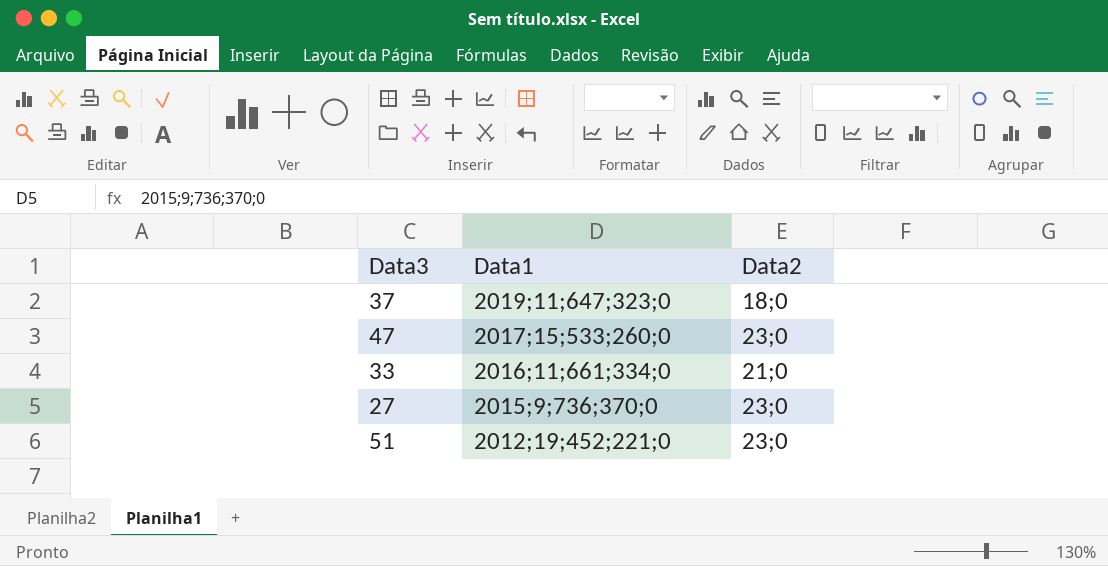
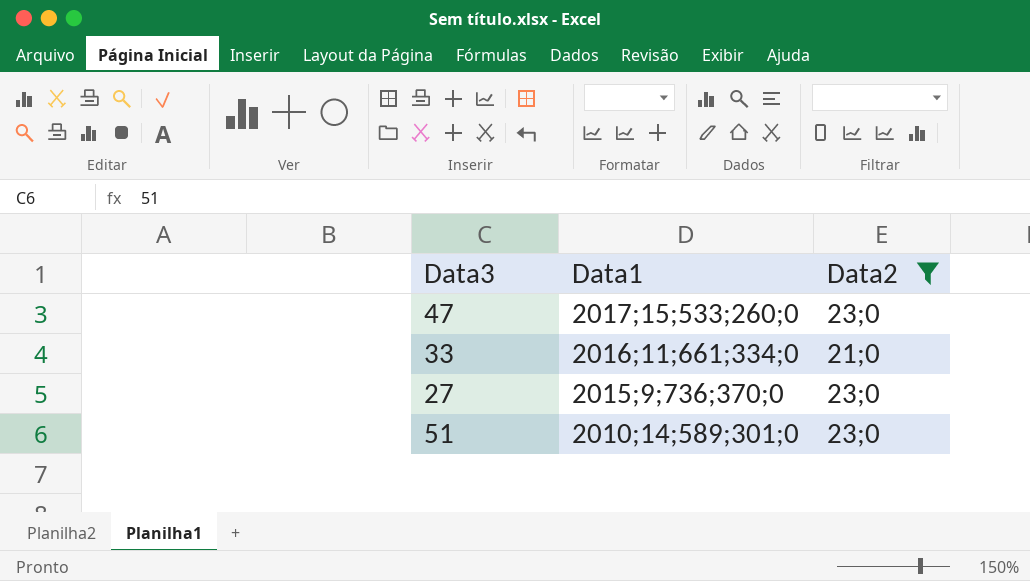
filter: none -> Data2 != 18;0
51 | Data1: 2012;19;452;221;0 -> 2010;14;589;301;0

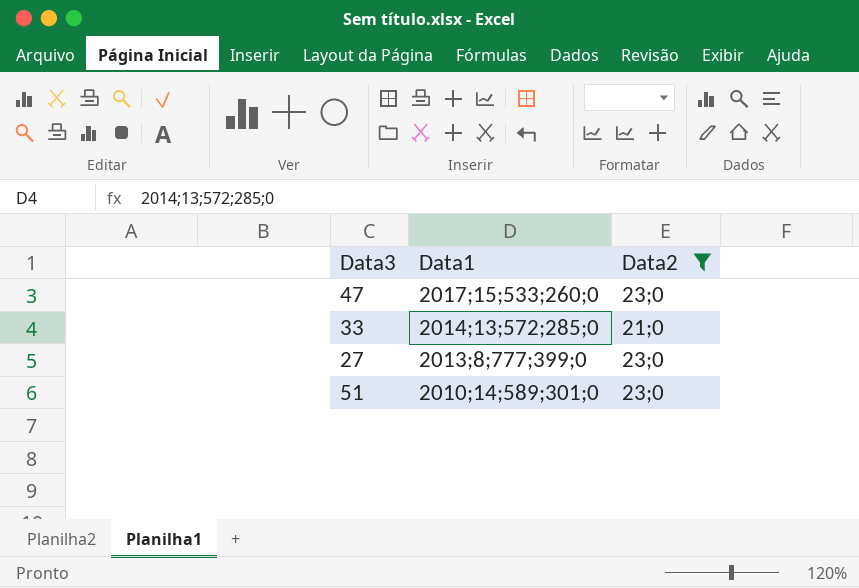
33 | Data1: 2016;11;661;334;0 -> 2014;13;572;285;0
27 | Data1: 2015;9;736;370;0 -> 2013;8;777;399;0

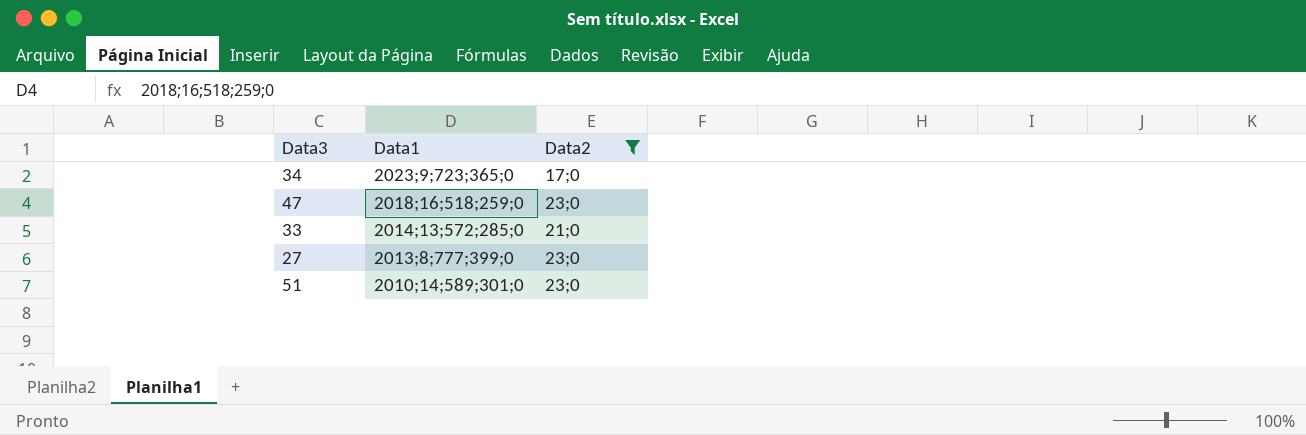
row 34: none -> 2023;9;723;365;0 | 17;0
47 | Data1: 2017;15;533;260;0 -> 2018;16;518;259;0

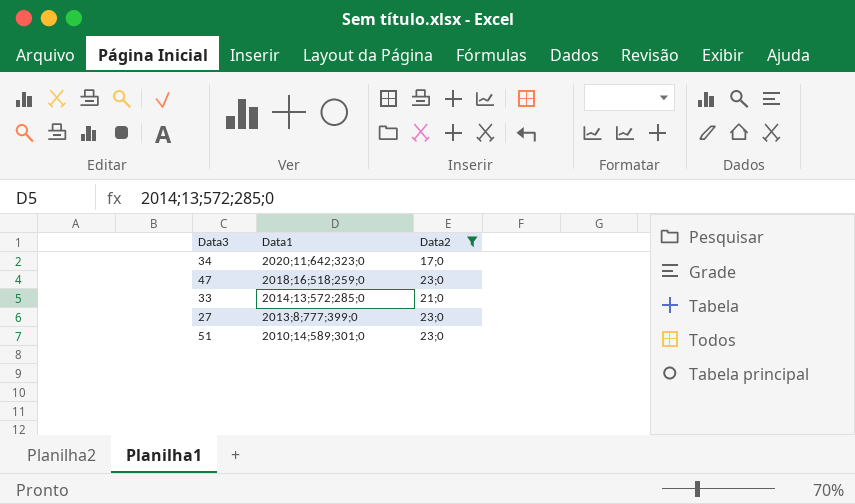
34 | Data1: 2023;9;723;365;0 -> 2020;11;642;323;0

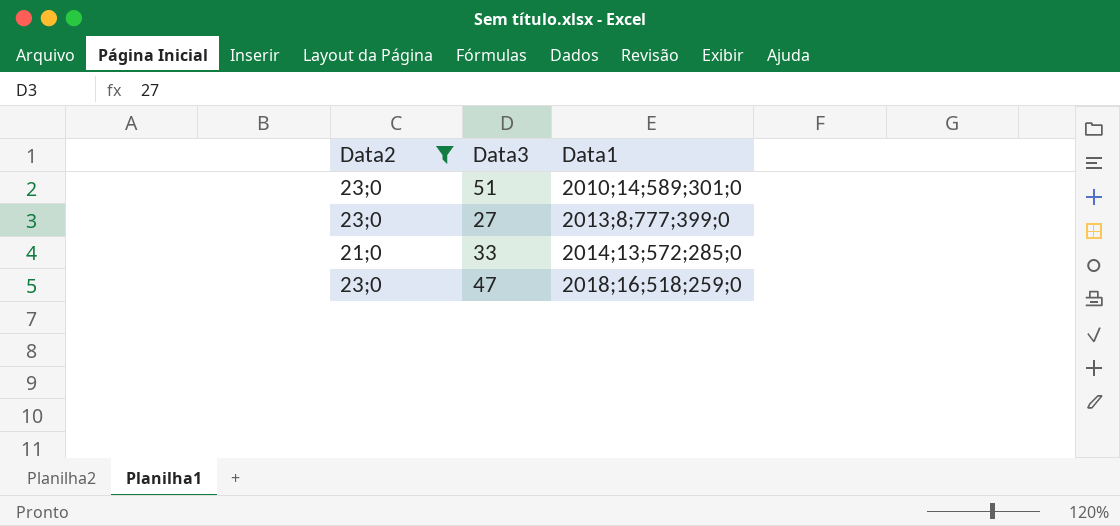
row order: Data1 descending -> Data1 ascending
column Data2 | position: 3 -> 1
row 34: 2020;11;642;323;0 | 17;0 -> none

